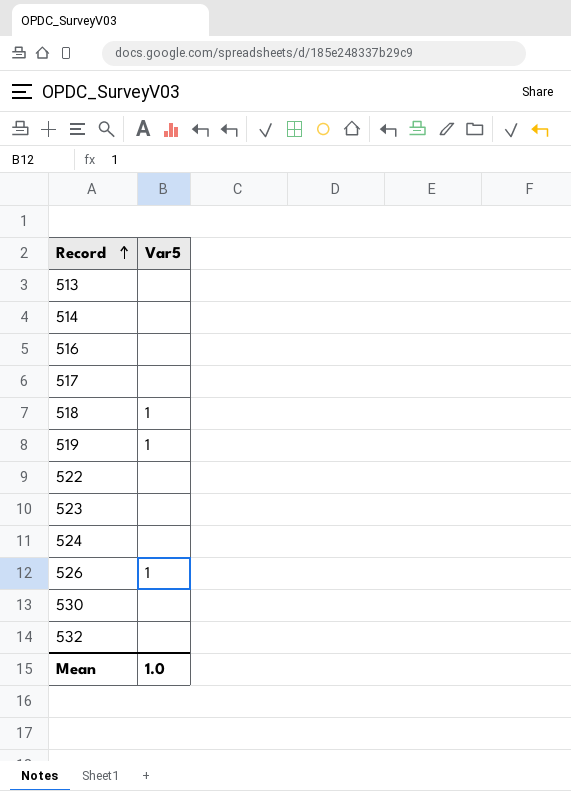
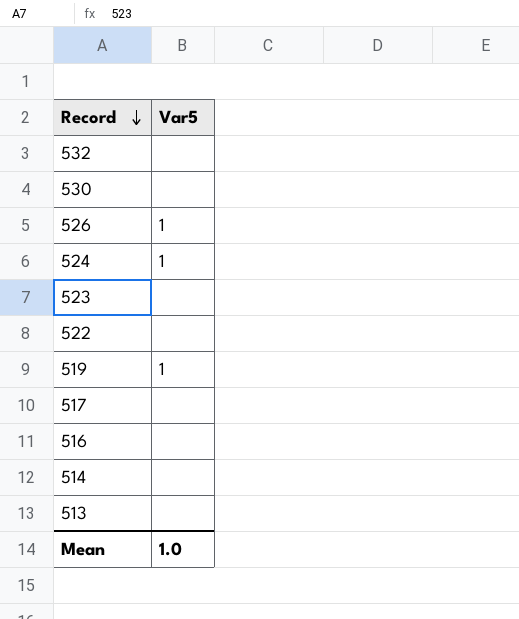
row order: Record ascending -> Record descending
row 518: 1 -> none
524 | Var5: none -> 1

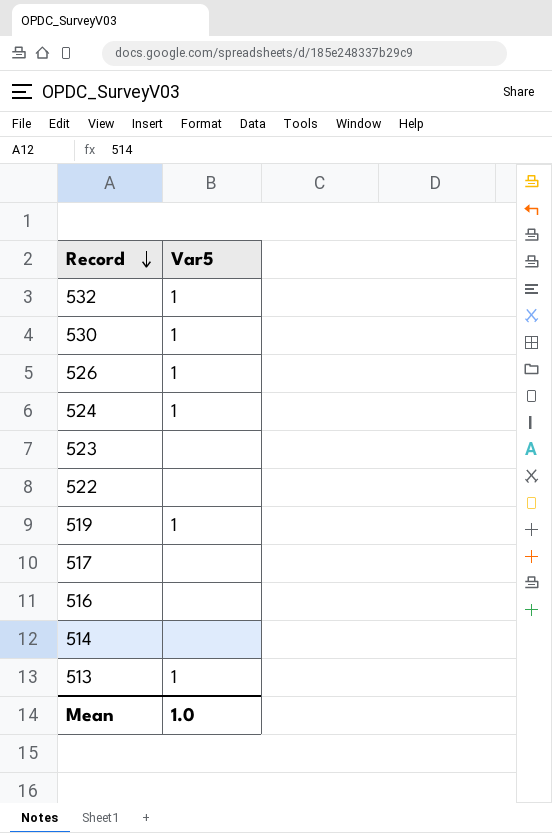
532 | Var5: none -> 1
530 | Var5: none -> 1
513 | Var5: none -> 1

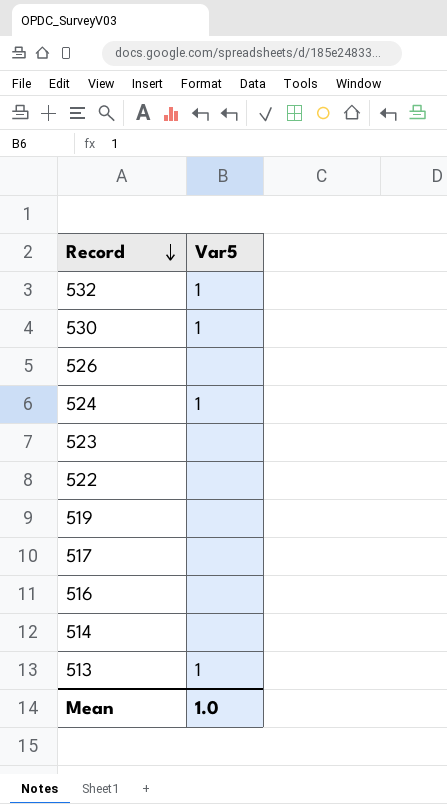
526 | Var5: 1 -> none
519 | Var5: 1 -> none

